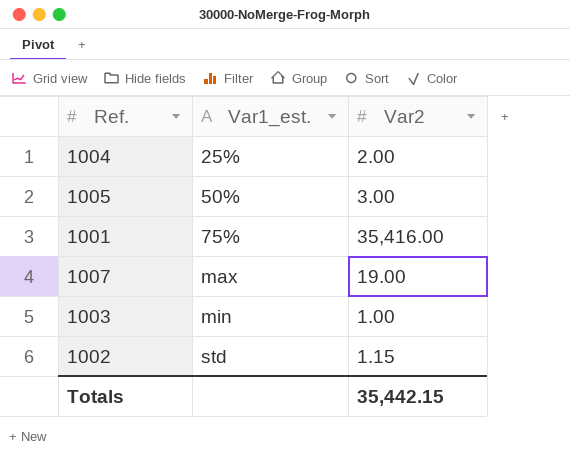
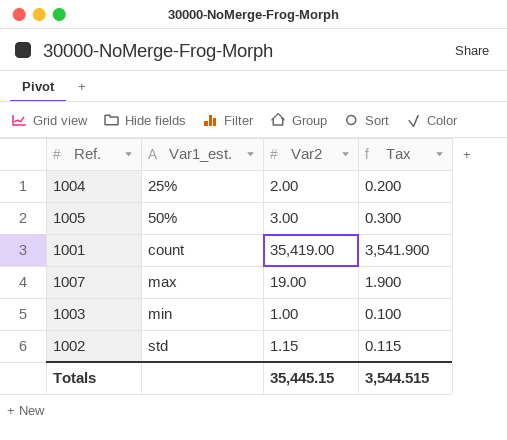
column Tax | formula: none -> [Var2] * 0.1
1001 | Var1_est.: 75% -> count
1001 | Var2: 35,416.00 -> 35,419.00
Totals | Var2: 35,442.15 -> 35,445.15

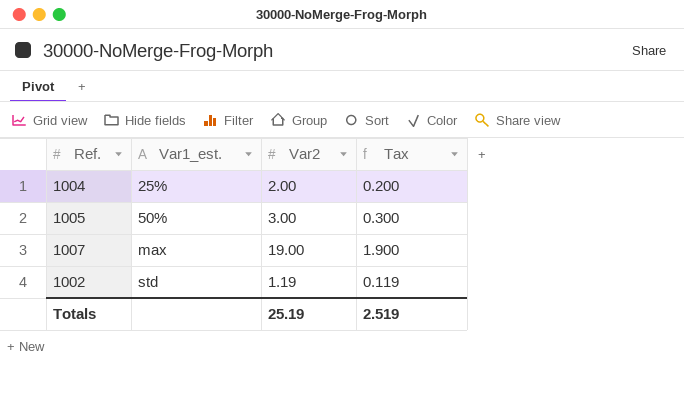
row 1001: count | 35,419.00 | 3,541.900 -> none
row 1003: min | 1.00 | 0.100 -> none
1002 | Var2: 1.15 -> 1.19
1002 | Tax: 0.115 -> 0.119
Totals | Var2: 35,445.15 -> 25.19
Totals | Tax: 3,544.515 -> 2.519

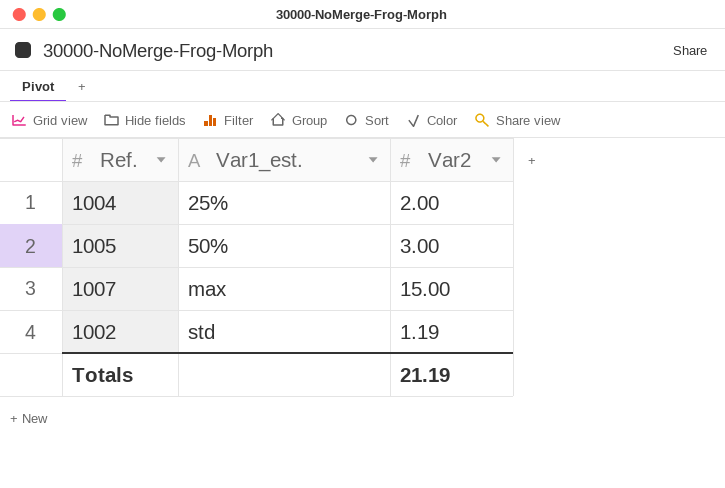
column Tax | formula: [Var2] * 0.1 -> none
1007 | Var2: 19.00 -> 15.00
Totals | Var2: 25.19 -> 21.19

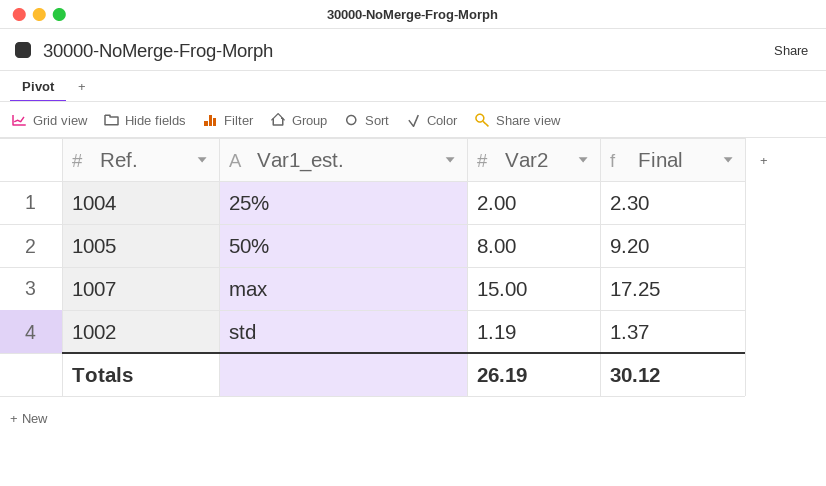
column Final | formula: none -> [Var2] * 1.15
1005 | Var2: 3.00 -> 8.00
Totals | Var2: 21.19 -> 26.19

